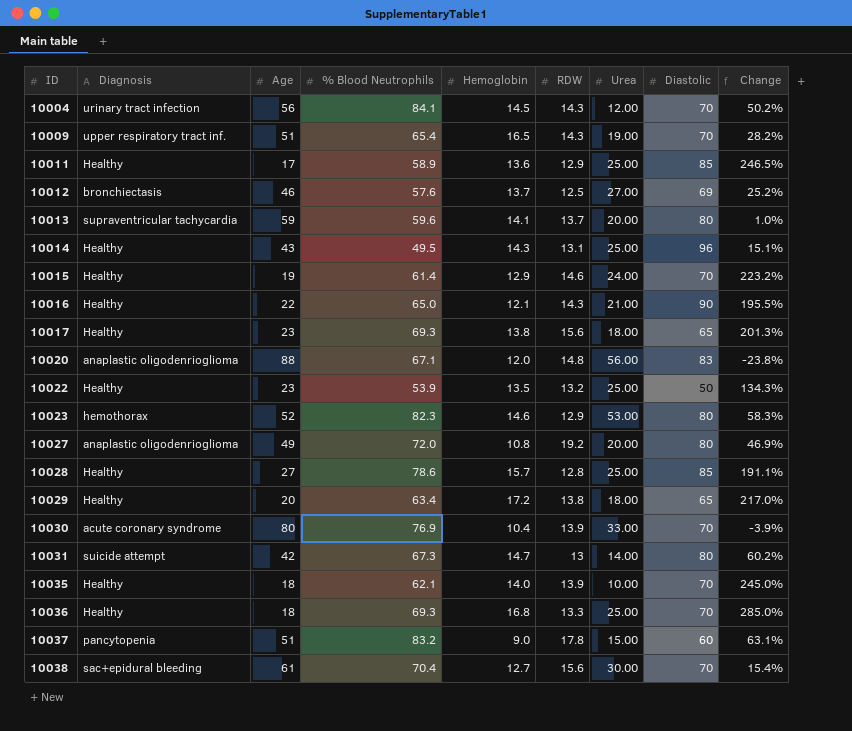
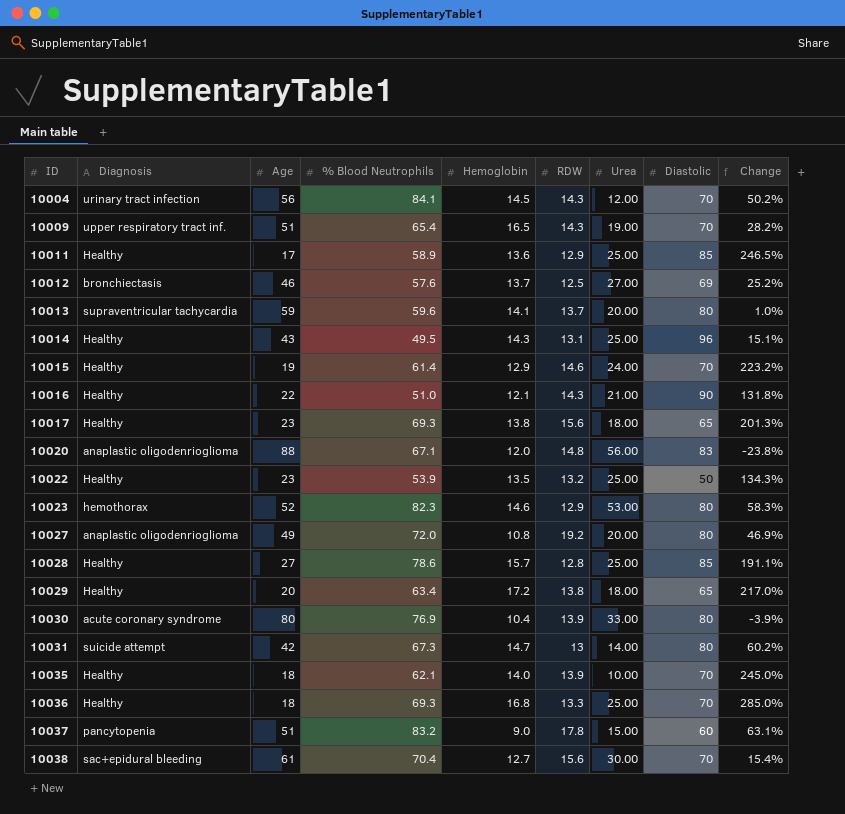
10016 | % Blood Neutrophils: 65.0 -> 51.0
10016 | Change: 195.5% -> 131.8%
10030 | Diastolic: 70 -> 80

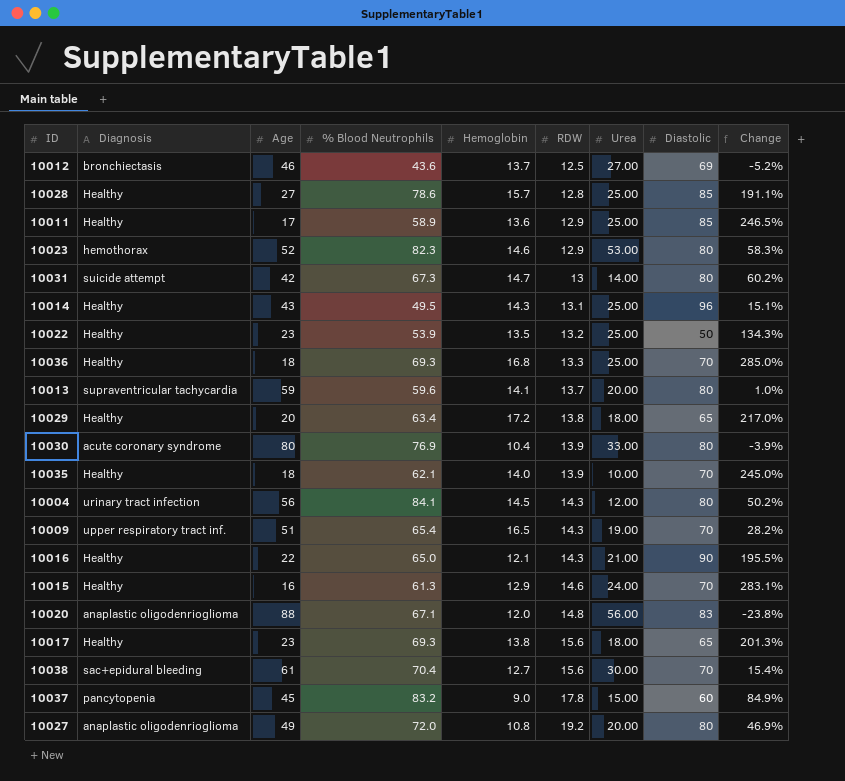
row order: ID ascending -> RDW ascending
10012 | % Blood Neutrophils: 57.6 -> 43.6
10012 | Change: 25.2% -> -5.2%
10004 | Diastolic: 70 -> 80
10016 | % Blood Neutrophils: 51.0 -> 65.0
10016 | Change: 131.8% -> 195.5%
10015 | Age: 19 -> 16
10015 | % Blood Neutrophils: 61.4 -> 61.3
10015 | Change: 223.2% -> 283.1%
10037 | Age: 51 -> 45
10037 | Change: 63.1% -> 84.9%

